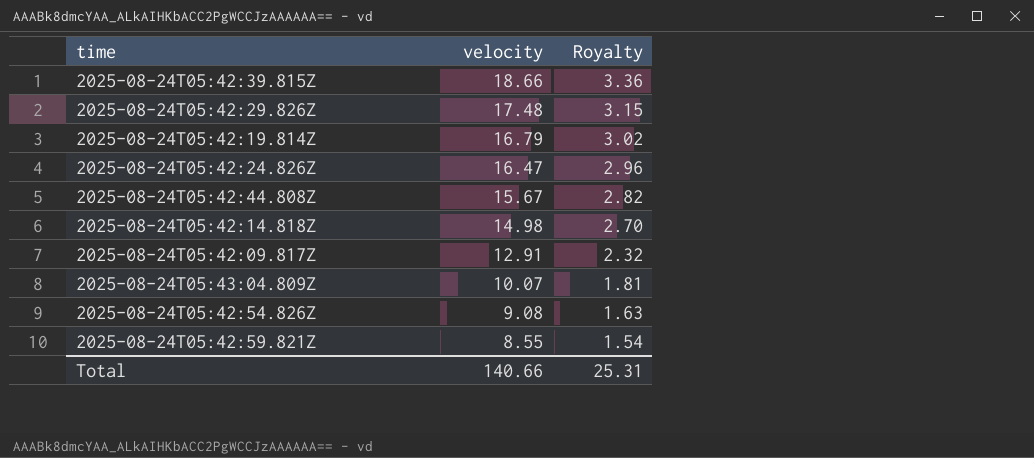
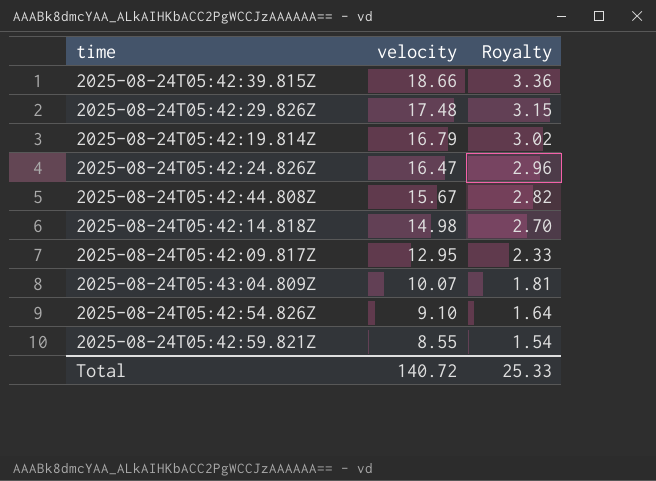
2025-08-24T05:42:09.817Z | velocity: 12.91 -> 12.95
2025-08-24T05:42:09.817Z | Royalty: 2.32 -> 2.33
2025-08-24T05:42:54.826Z | velocity: 9.08 -> 9.10
2025-08-24T05:42:54.826Z | Royalty: 1.63 -> 1.64
Total | velocity: 140.66 -> 140.72
Total | Royalty: 25.31 -> 25.33

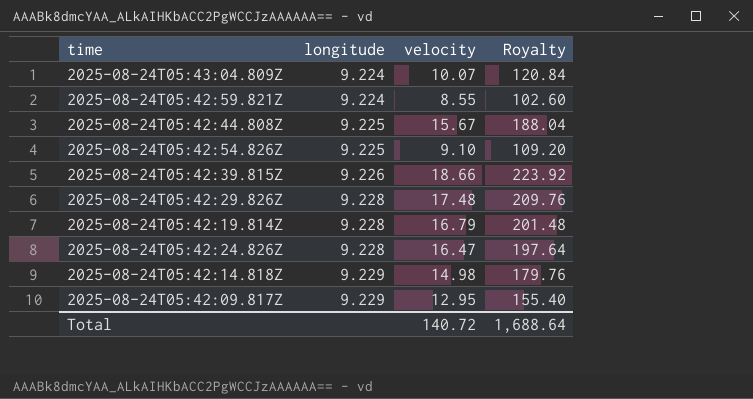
row order: velocity descending -> longitude ascending
column longitude | position: none -> 2
column Royalty | formula: [velocity] * 0.18 -> [velocity] * 12
Total | Royalty: 25.33 -> 1,688.64

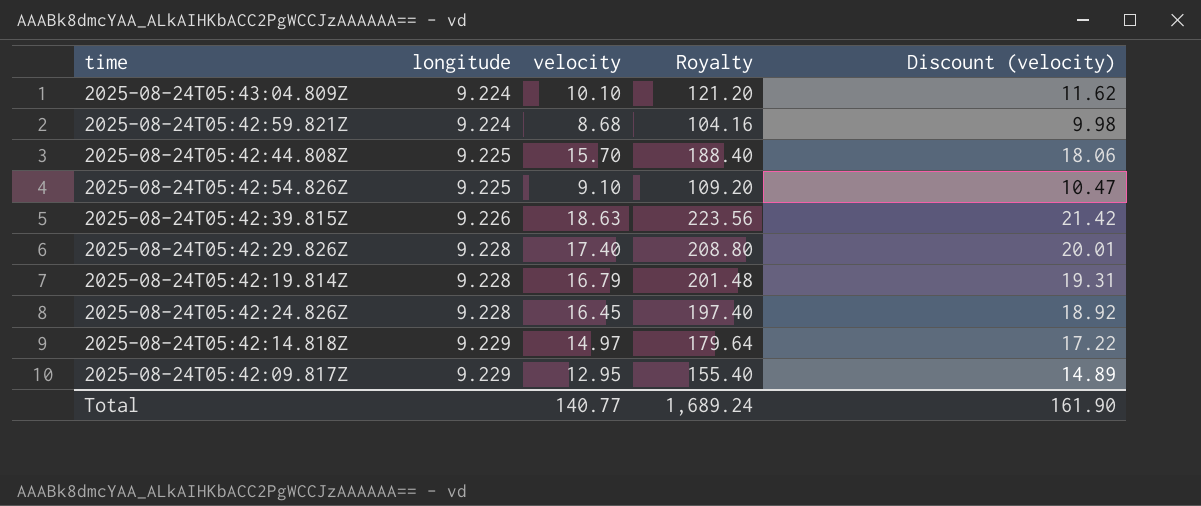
column Discount (velocity) | formula: none -> [velocity] * 1.15
2025-08-24T05:43:04.809Z | velocity: 10.07 -> 10.10
2025-08-24T05:43:04.809Z | Royalty: 120.84 -> 121.20
2025-08-24T05:42:59.821Z | velocity: 8.55 -> 8.68
2025-08-24T05:42:59.821Z | Royalty: 102.60 -> 104.16
2025-08-24T05:42:44.808Z | velocity: 15.67 -> 15.70
2025-08-24T05:42:44.808Z | Royalty: 188.04 -> 188.40
2025-08-24T05:42:39.815Z | velocity: 18.66 -> 18.63
2025-08-24T05:42:39.815Z | Royalty: 223.92 -> 223.56
2025-08-24T05:42:29.826Z | velocity: 17.48 -> 17.40
2025-08-24T05:42:29.826Z | Royalty: 209.76 -> 208.80
2025-08-24T05:42:24.826Z | velocity: 16.47 -> 16.45
2025-08-24T05:42:24.826Z | Royalty: 197.64 -> 197.40
2025-08-24T05:42:14.818Z | velocity: 14.98 -> 14.97
2025-08-24T05:42:14.818Z | Royalty: 179.76 -> 179.64
Total | velocity: 140.72 -> 140.77
Total | Royalty: 1,688.64 -> 1,689.24

